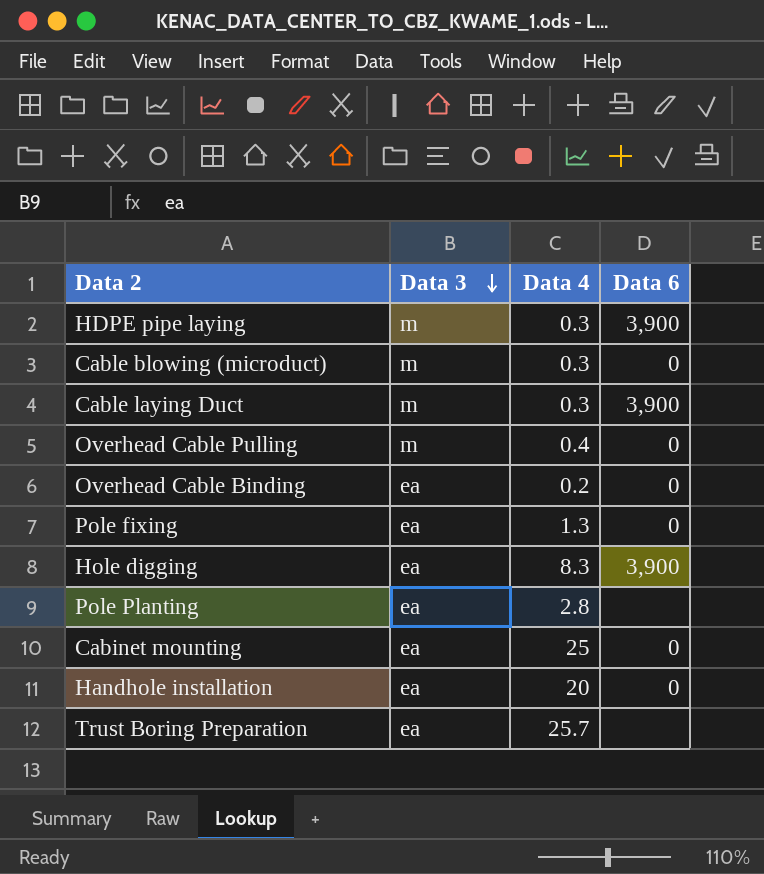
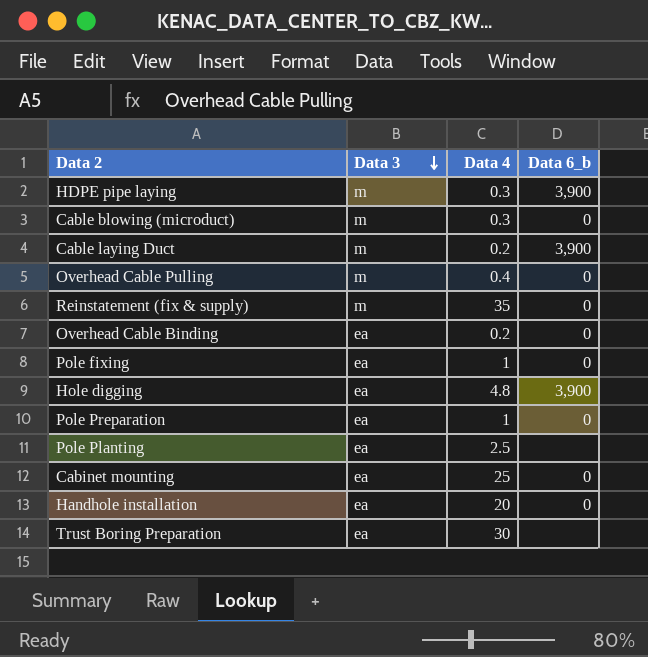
column name: Data 6 -> Data 6_b
Cable laying Duct | Data 4: 0.3 -> 0.2
row Reinstatement (fix & supply): none -> m | 35 | 0
Pole fixing | Data 4: 1.3 -> 1
Hole digging | Data 4: 8.3 -> 4.8
row Pole Preparation: none -> ea | 1 | 0
Pole Planting | Data 4: 2.8 -> 2.5
Trust Boring Preparation | Data 4: 25.7 -> 30

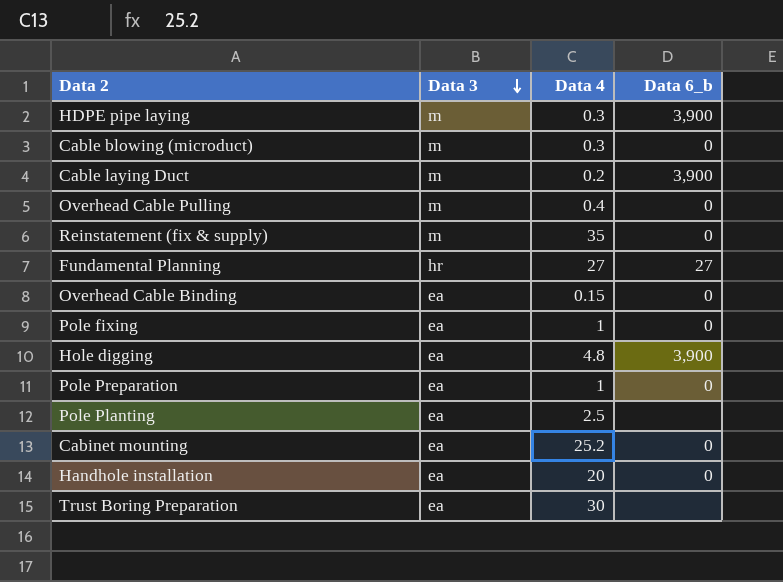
row Fundamental Planning: none -> hr | 27 | 27
Overhead Cable Binding | Data 4: 0.2 -> 0.15
Cabinet mounting | Data 4: 25 -> 25.2

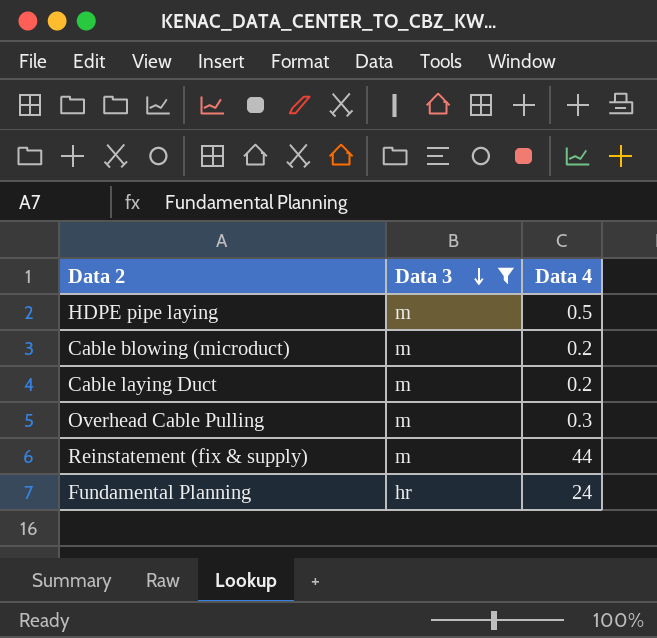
filter: none -> Data 3 != ea
column Data 6_b | position: 4 -> none
HDPE pipe laying | Data 4: 0.3 -> 0.5
Cable blowing (microduct) | Data 4: 0.3 -> 0.2
Overhead Cable Pulling | Data 4: 0.4 -> 0.3
Reinstatement (fix & supply) | Data 4: 35 -> 44
Fundamental Planning | Data 4: 27 -> 24

